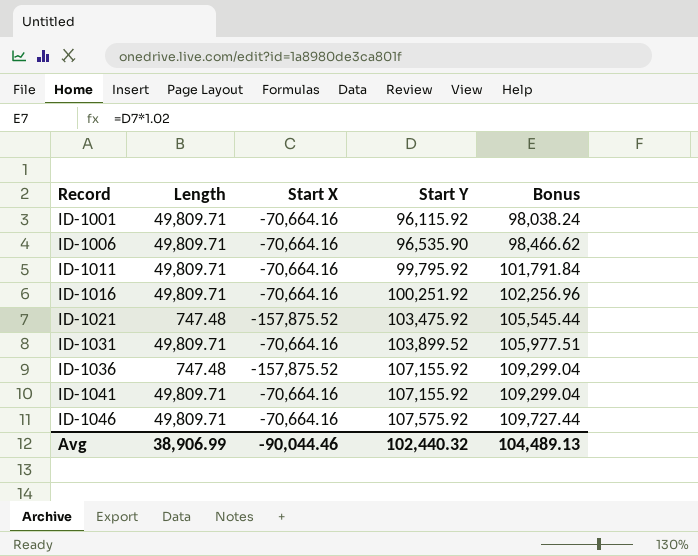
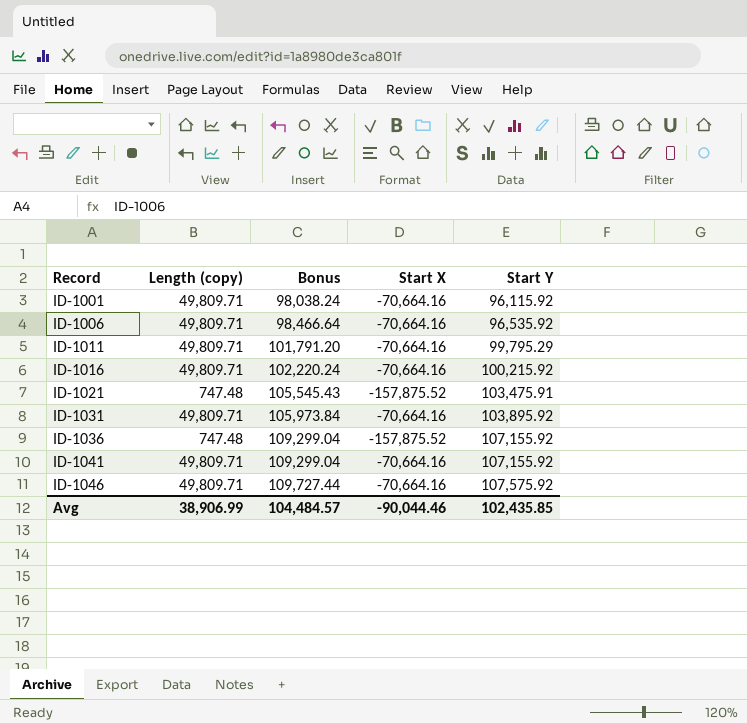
column name: Length -> Length (copy)
column Bonus | position: 5 -> 3
ID-1006 | Bonus: 98,466.62 -> 98,466.64
ID-1006 | Start Y: 96,535.90 -> 96,535.92
ID-1011 | Bonus: 101,791.84 -> 101,791.20
ID-1011 | Start Y: 99,795.92 -> 99,795.29
ID-1016 | Bonus: 102,256.96 -> 102,220.24
ID-1016 | Start Y: 100,251.92 -> 100,215.92
ID-1021 | Bonus: 105,545.44 -> 105,545.43
ID-1021 | Start Y: 103,475.92 -> 103,475.91
ID-1031 | Bonus: 105,977.51 -> 105,973.84
ID-1031 | Start Y: 103,899.52 -> 103,895.92
Avg | Bonus: 104,489.13 -> 104,484.57
Avg | Start Y: 102,440.32 -> 102,435.85

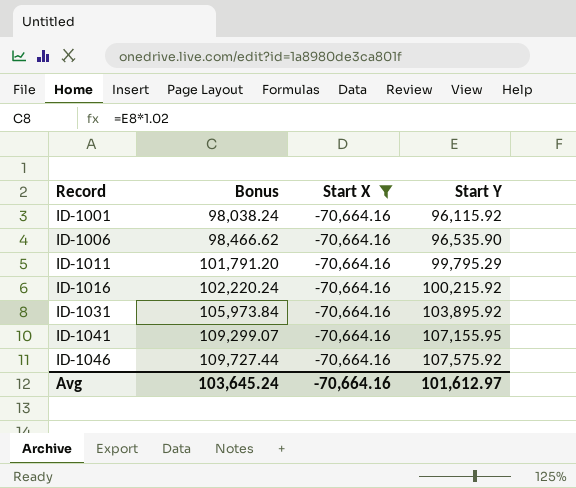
filter: none -> Start X = -70,664.16
column Length (copy) | position: 2 -> none
ID-1006 | Bonus: 98,466.64 -> 98,466.62
ID-1006 | Start Y: 96,535.92 -> 96,535.90
ID-1041 | Bonus: 109,299.04 -> 109,299.07
ID-1041 | Start Y: 107,155.92 -> 107,155.95
Avg | Bonus: 104,484.57 -> 103,645.24
Avg | Start X: -90,044.46 -> -70,664.16
Avg | Start Y: 102,435.85 -> 101,612.97

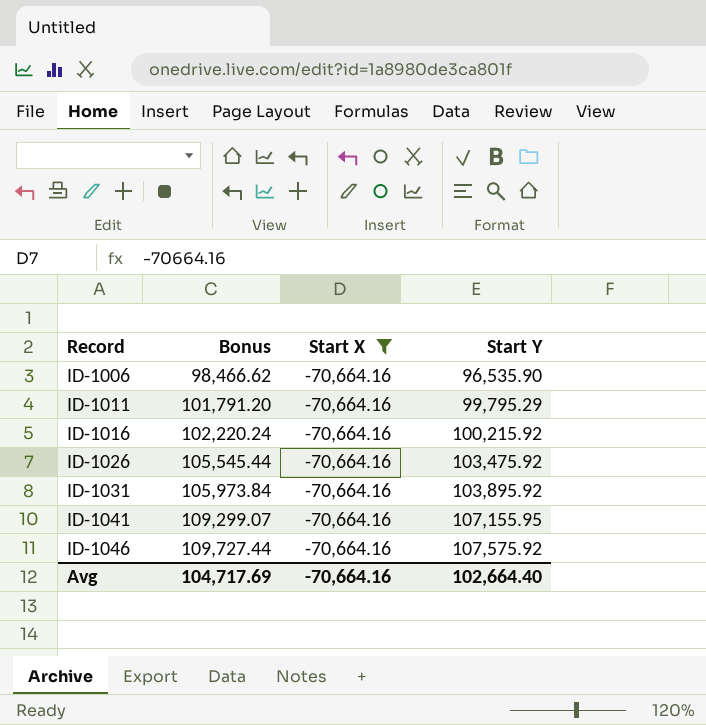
row ID-1001: 98,038.24 | -70,664.16 | 96,115.92 -> none
row ID-1026: none -> 105,545.44 | -70,664.16 | 103,475.92
Avg | Bonus: 103,645.24 -> 104,717.69
Avg | Start Y: 101,612.97 -> 102,664.40

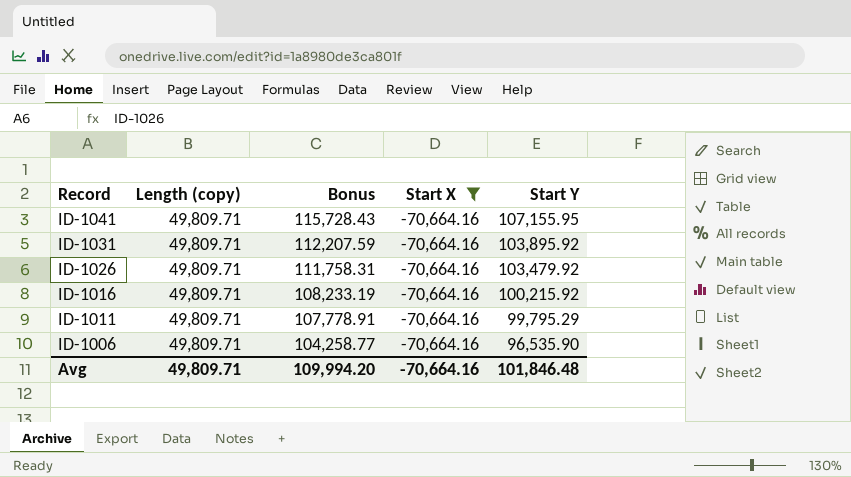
row order: Record ascending -> Record descending
column Length (copy) | position: none -> 2
column Bonus | formula: [Start Y] * 1.02 -> [Start Y] * 1.08
row ID-1046: 109,727.44 | -70,664.16 | 107,575.92 -> none
ID-1026 | Start Y: 103,475.92 -> 103,479.92
Avg | Bonus: 104,717.69 -> 109,994.20
Avg | Start Y: 102,664.40 -> 101,846.48

